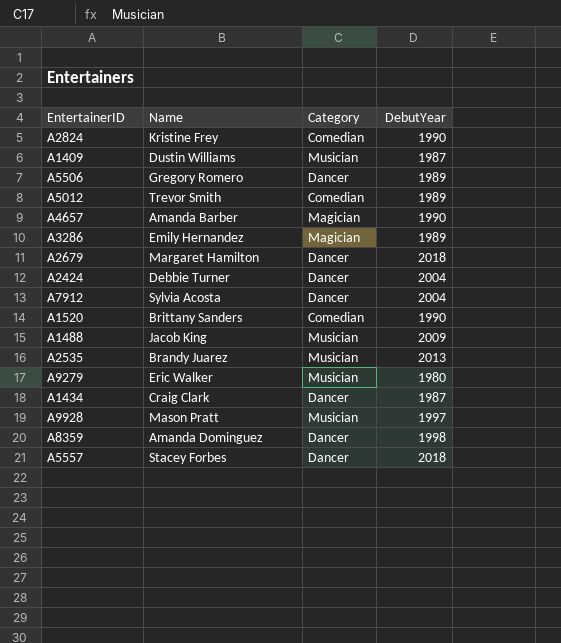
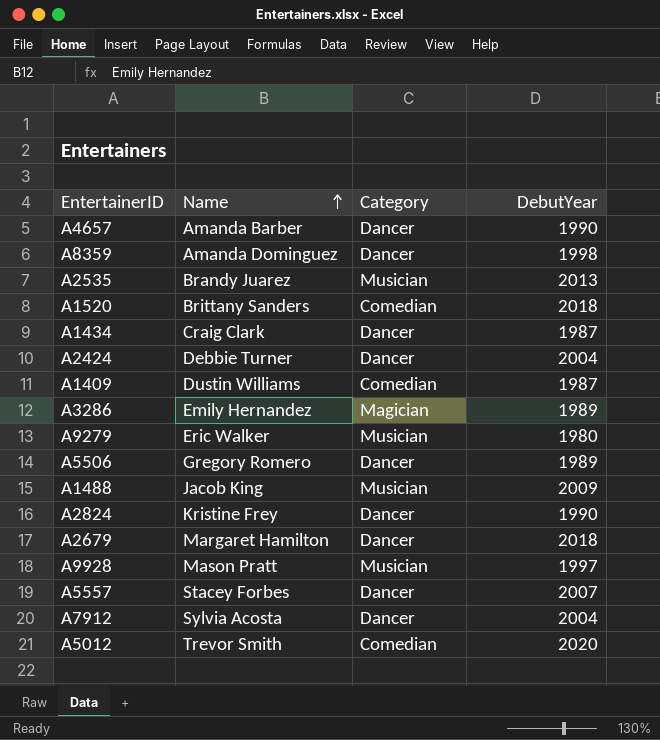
row order: none -> Name ascending
A4657 | Category: Magician -> Dancer
A1520 | DebutYear: 1990 -> 2018
A1409 | Category: Musician -> Comedian
A2824 | Category: Comedian -> Dancer
A5557 | DebutYear: 2018 -> 2007
A5012 | DebutYear: 1989 -> 2020

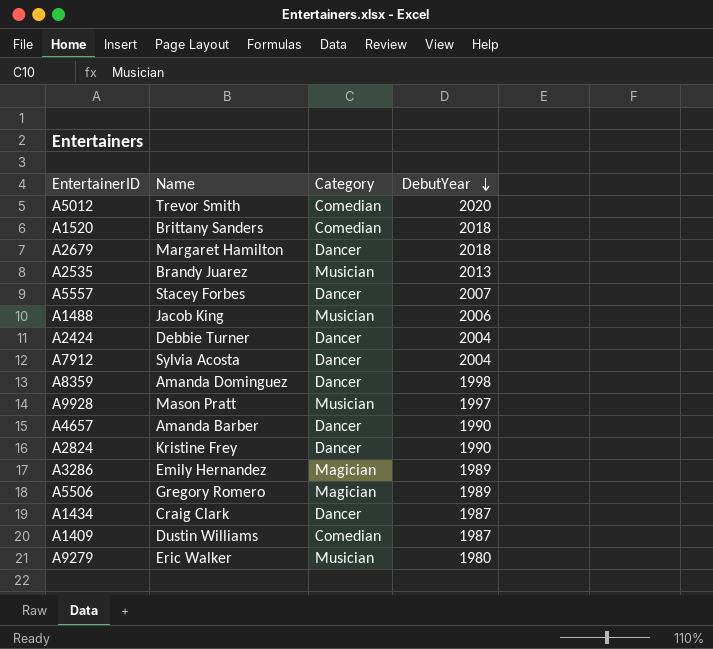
row order: Name ascending -> DebutYear descending
A1488 | DebutYear: 2009 -> 2006
A5506 | Category: Dancer -> Magician

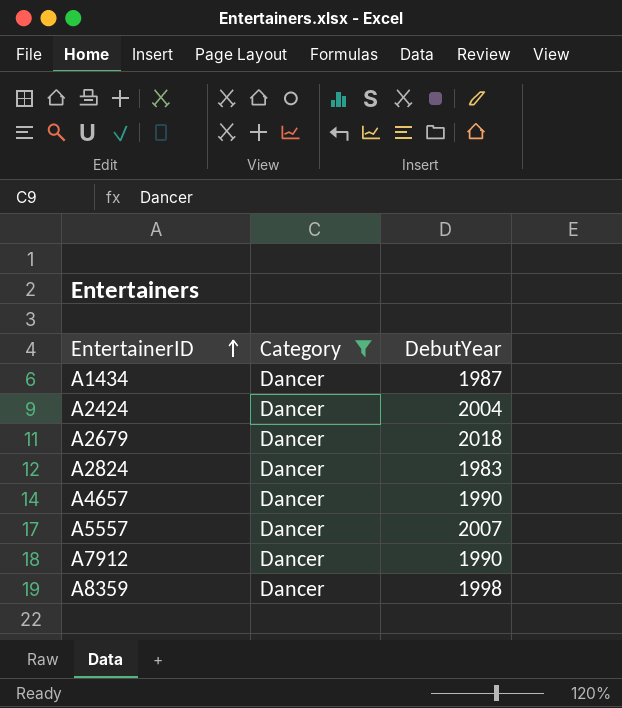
filter: none -> Category = Dancer
row order: DebutYear descending -> EntertainerID ascending
column Name | position: 2 -> none
A2824 | DebutYear: 1990 -> 1983
A7912 | DebutYear: 2004 -> 1990

